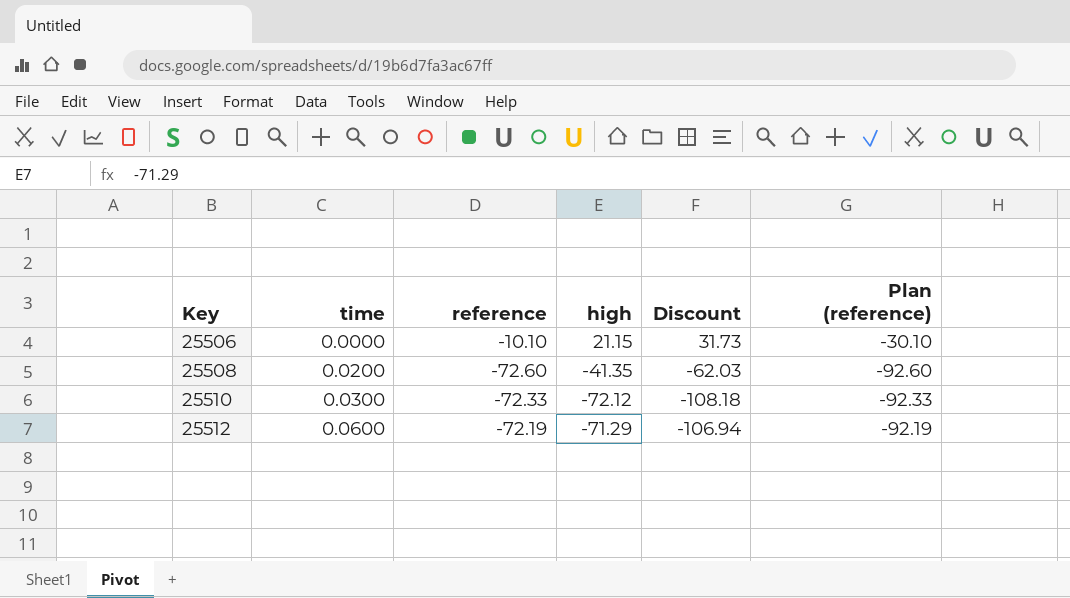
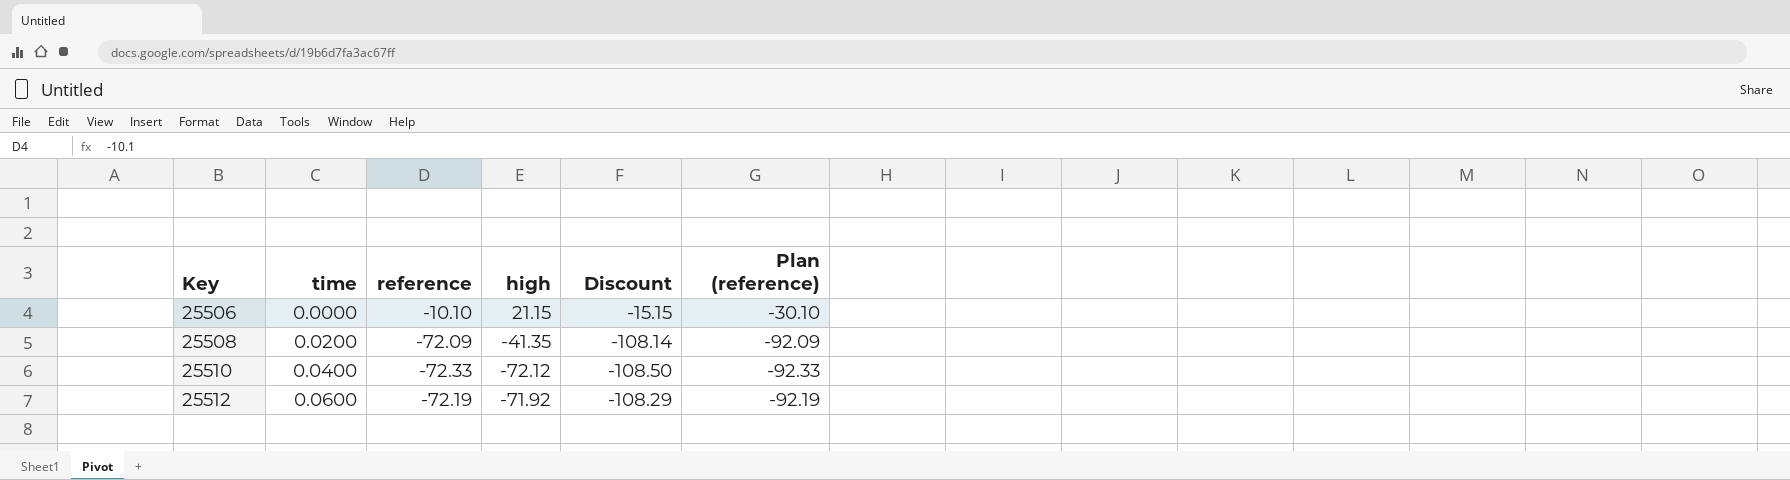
column Discount | formula: [high] * 1.5 -> [reference] * 1.5
25508 | reference: -72.60 -> -72.09
25508 | Plan (reference): -92.60 -> -92.09
25510 | time: 0.0300 -> 0.0400
25512 | high: -71.29 -> -71.92

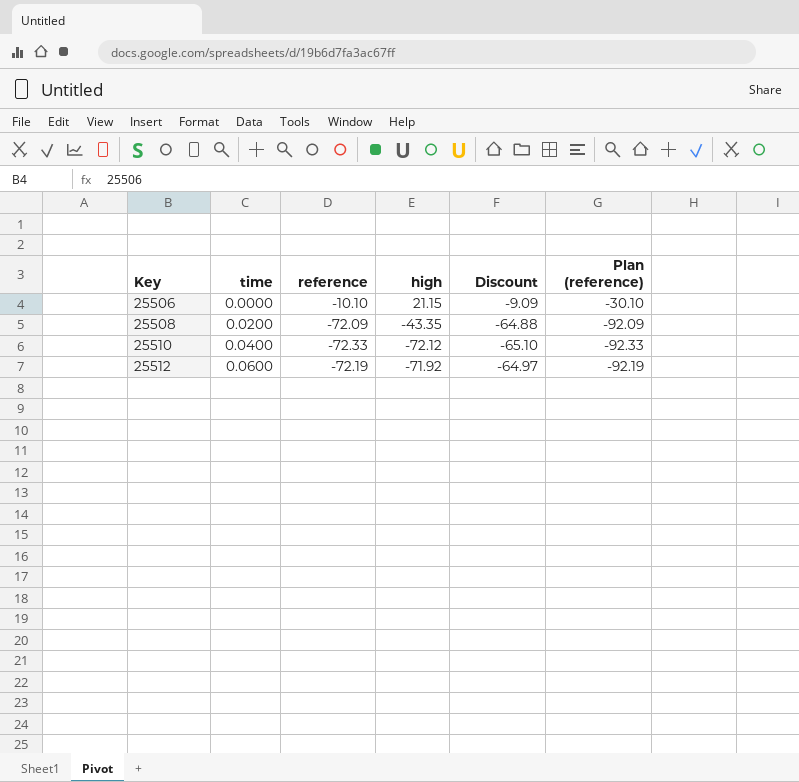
column Discount | formula: [reference] * 1.5 -> [reference] * 0.9
25508 | high: -41.35 -> -43.35

